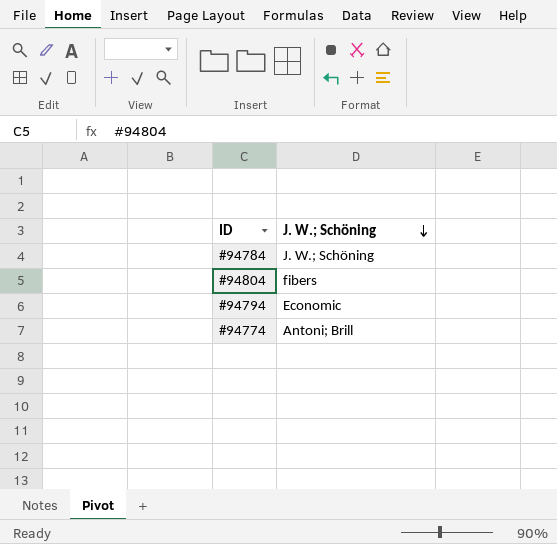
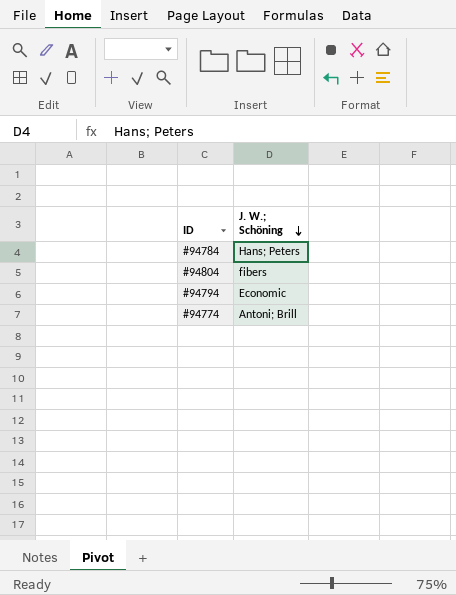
#94784 | J. W.; Schöning: J. W.; Schöning -> Hans; Peters

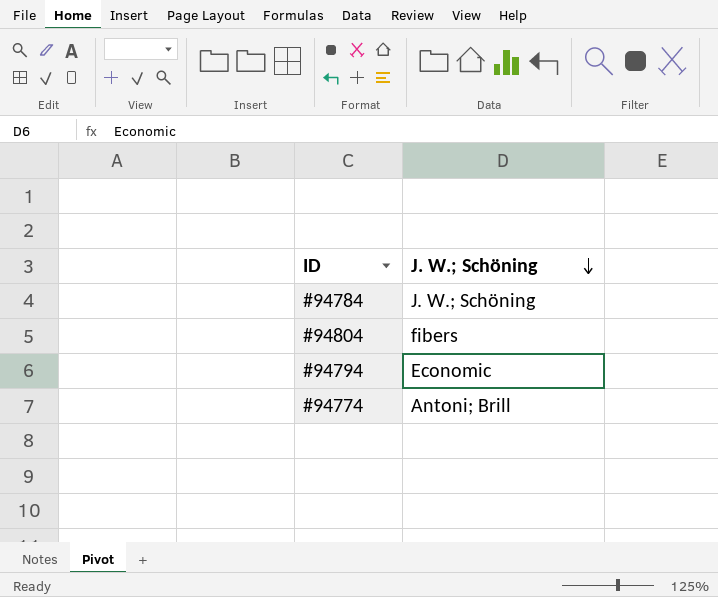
#94784 | J. W.; Schöning: Hans; Peters -> J. W.; Schöning

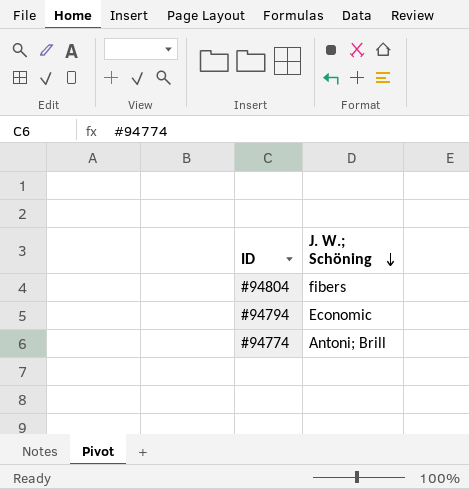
row #94784: J. W.; Schöning -> none

